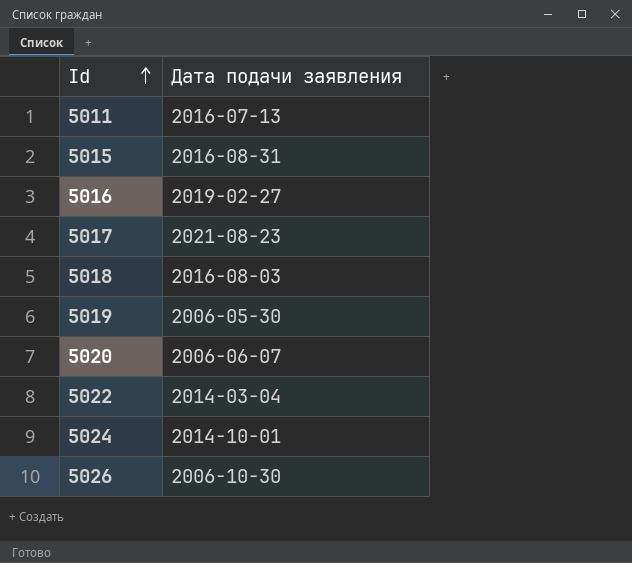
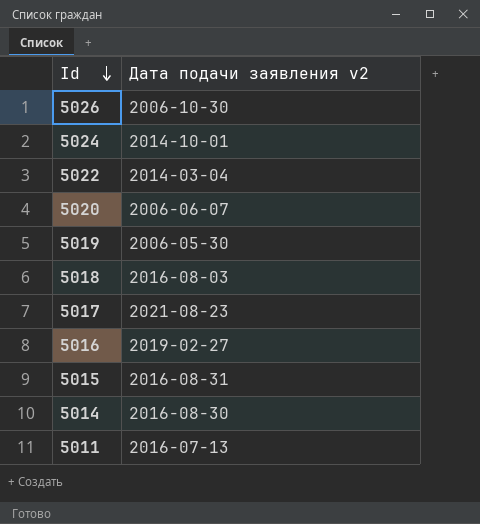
row order: Id ascending -> Id descending
column name: Дата подачи заявления -> Дата подачи заявления v2
row 5014: none -> 2016-08-30

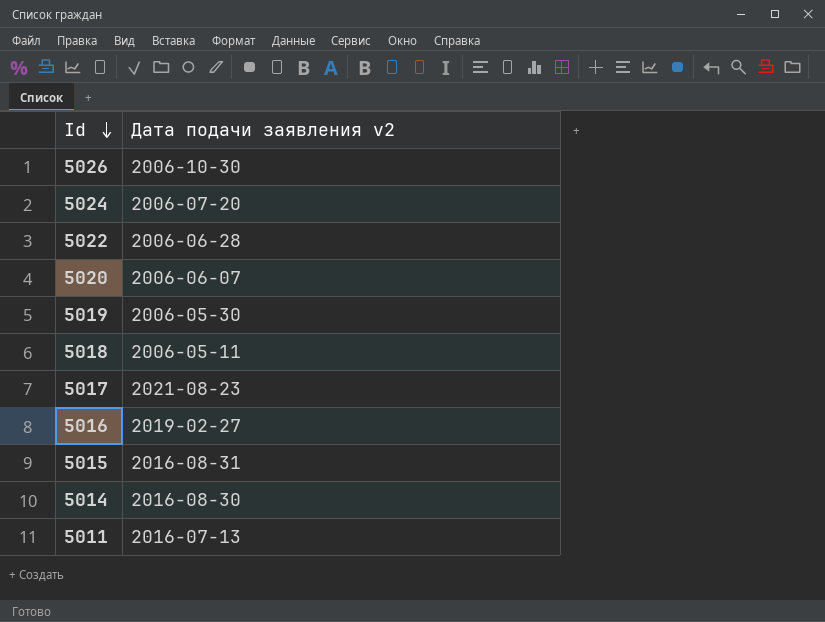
5024 | Дата подачи заявления v2: 2014-10-01 -> 2006-07-20
5022 | Дата подачи заявления v2: 2014-03-04 -> 2006-06-28
5018 | Дата подачи заявления v2: 2016-08-03 -> 2006-05-11

